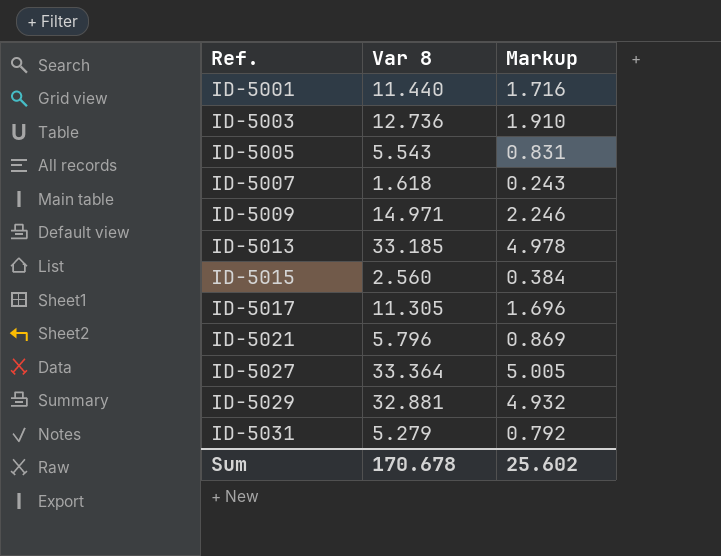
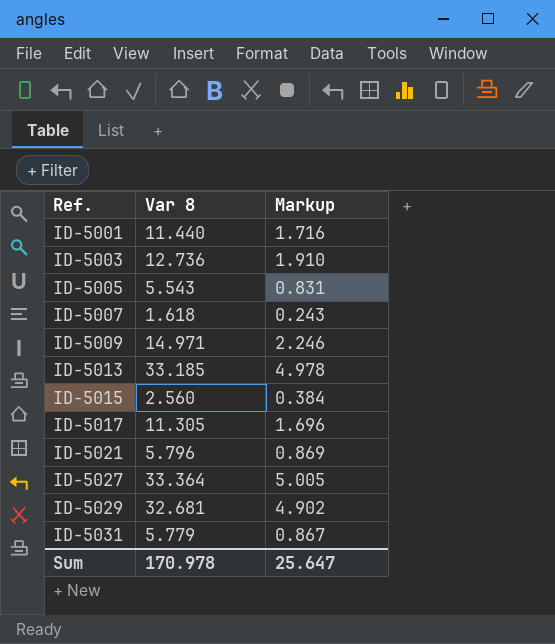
ID-5029 | Var 8: 32.881 -> 32.681
ID-5029 | Markup: 4.932 -> 4.902
ID-5031 | Var 8: 5.279 -> 5.779
ID-5031 | Markup: 0.792 -> 0.867
Sum | Var 8: 170.678 -> 170.978
Sum | Markup: 25.602 -> 25.647

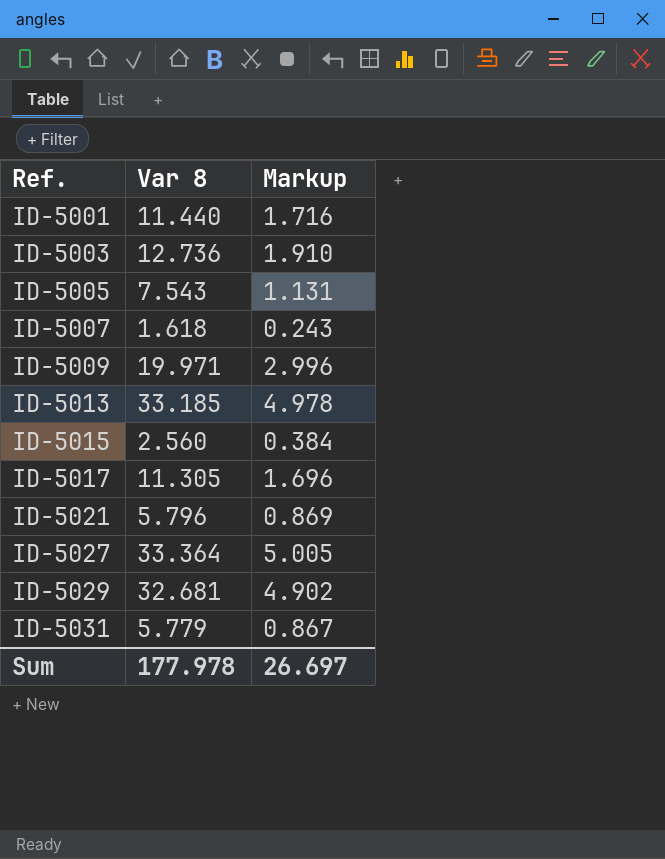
ID-5005 | Var 8: 5.543 -> 7.543
ID-5005 | Markup: 0.831 -> 1.131
ID-5009 | Var 8: 14.971 -> 19.971
ID-5009 | Markup: 2.246 -> 2.996
Sum | Var 8: 170.978 -> 177.978
Sum | Markup: 25.647 -> 26.697

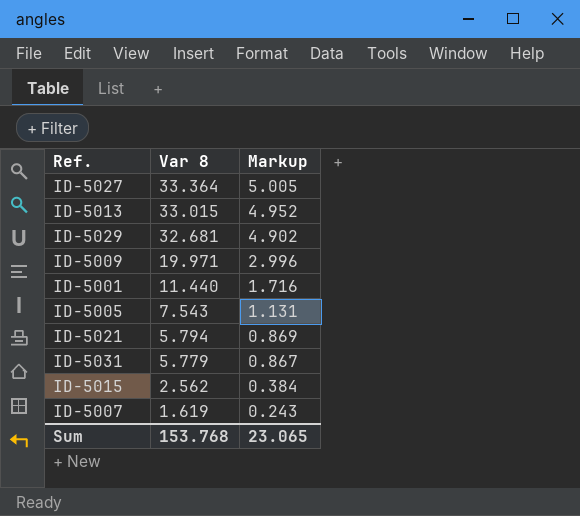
row order: Ref. ascending -> Var 8 descending
row ID-5003: 12.736 | 1.910 -> none
row ID-5017: 11.305 | 1.696 -> none
ID-5013 | Var 8: 33.185 -> 33.015
ID-5013 | Markup: 4.978 -> 4.952
ID-5021 | Var 8: 5.796 -> 5.794
ID-5015 | Var 8: 2.560 -> 2.562
ID-5007 | Var 8: 1.618 -> 1.619
Sum | Var 8: 177.978 -> 153.768
Sum | Markup: 26.697 -> 23.065

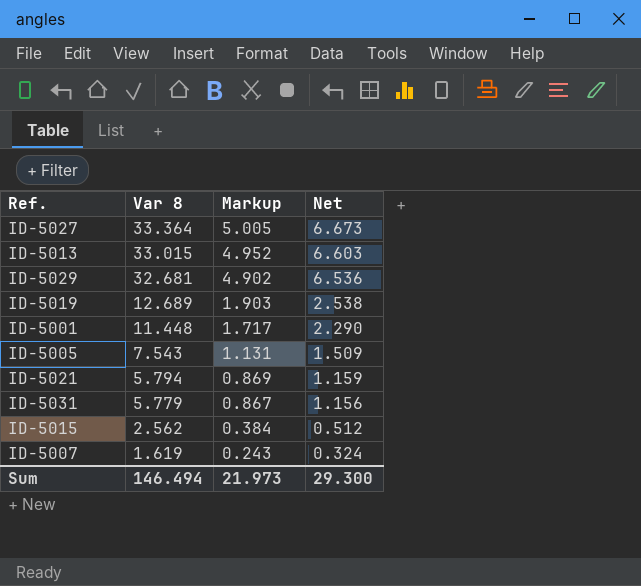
column Net | formula: none -> [Var 8] * 0.2
row ID-5009: 19.971 | 2.996 -> none
row ID-5019: none -> 12.689 | 1.903 | 2.538
ID-5001 | Var 8: 11.440 -> 11.448
ID-5001 | Markup: 1.716 -> 1.717
Sum | Var 8: 153.768 -> 146.494
Sum | Markup: 23.065 -> 21.973

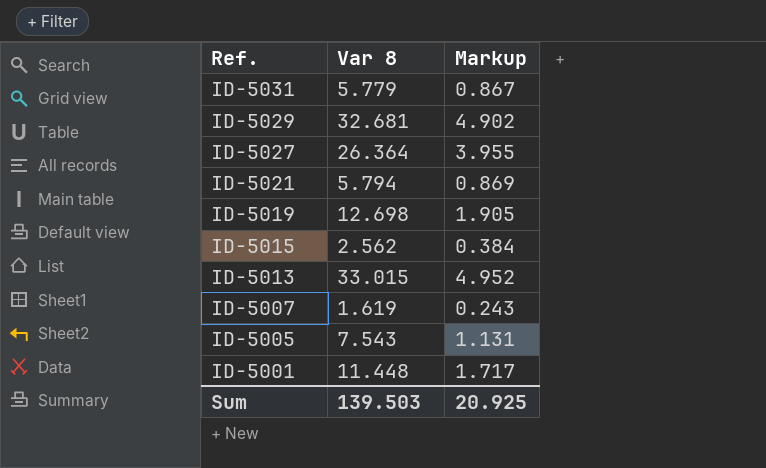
row order: Var 8 descending -> Ref. descending
column Net | formula: [Var 8] * 0.2 -> none
ID-5027 | Var 8: 33.364 -> 26.364
ID-5027 | Markup: 5.005 -> 3.955
ID-5019 | Var 8: 12.689 -> 12.698
ID-5019 | Markup: 1.903 -> 1.905
Sum | Var 8: 146.494 -> 139.503
Sum | Markup: 21.973 -> 20.925

